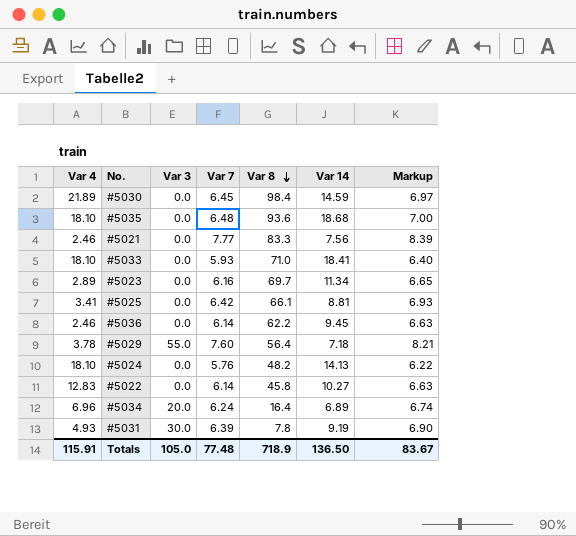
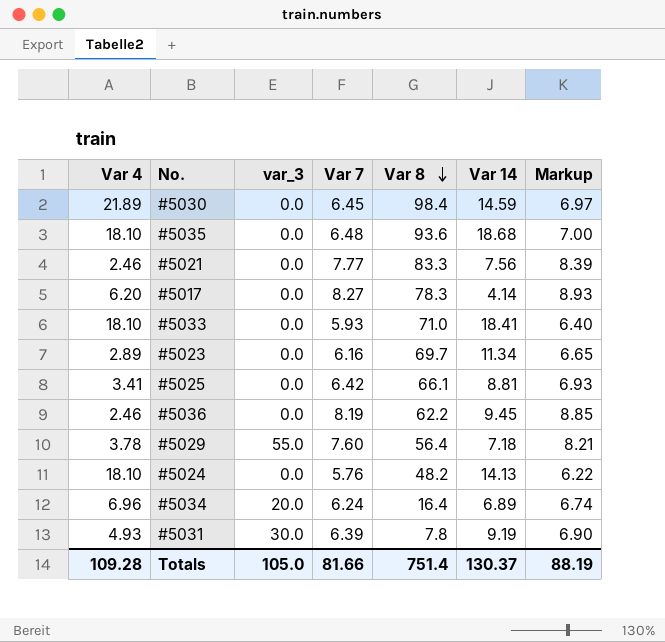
column name: Var 3 -> var_3
row #5022: 12.83 | 0.0 | 6.14 | 45.8 | 10.27 | 6.63 -> none
row #5017: none -> 6.20 | 0.0 | 8.27 | 78.3 | 4.14 | 8.93
#5036 | Var 7: 6.14 -> 8.19
#5036 | Markup: 6.63 -> 8.85
Totals | Var 4: 115.91 -> 109.28
Totals | Var 7: 77.48 -> 81.66
Totals | Var 8: 718.9 -> 751.4
Totals | Var 14: 136.50 -> 130.37
Totals | Markup: 83.67 -> 88.19

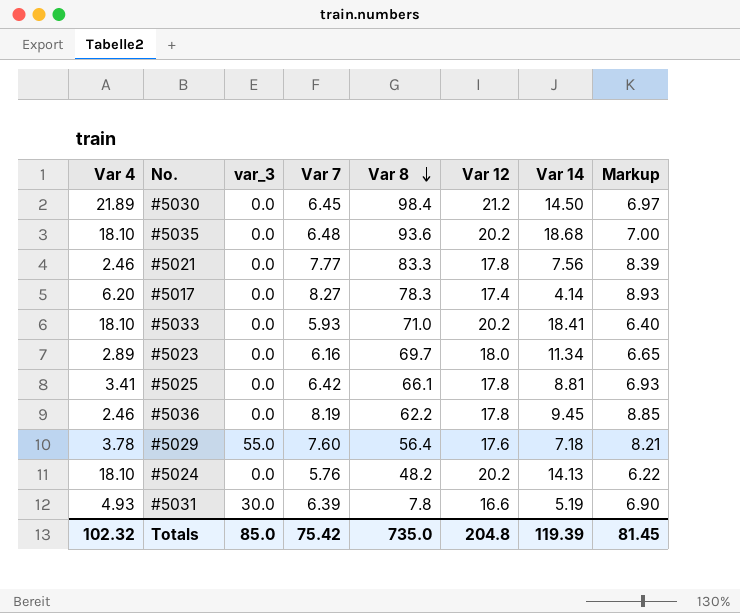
column Var 12 | position: none -> 6
row #5034: 6.96 | 20.0 | 6.24 | 16.4 | 6.89 | 6.74 -> none
#5030 | Var 14: 14.59 -> 14.50
#5031 | Var 14: 9.19 -> 5.19
Totals | Var 4: 109.28 -> 102.32
Totals | var_3: 105.0 -> 85.0
Totals | Var 7: 81.66 -> 75.42
Totals | Var 8: 751.4 -> 735.0
Totals | Var 14: 130.37 -> 119.39
Totals | Markup: 88.19 -> 81.45

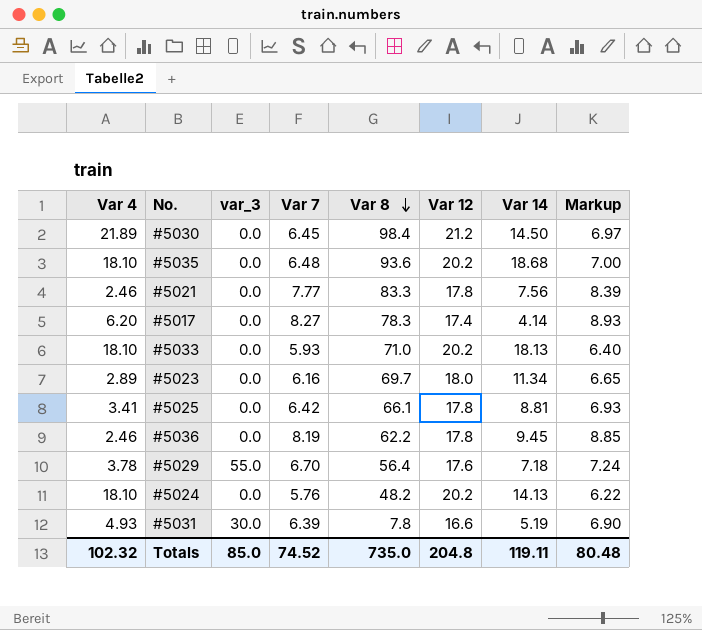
#5033 | Var 14: 18.41 -> 18.13
#5029 | Var 7: 7.60 -> 6.70
#5029 | Markup: 8.21 -> 7.24
Totals | Var 7: 75.42 -> 74.52
Totals | Var 14: 119.39 -> 119.11
Totals | Markup: 81.45 -> 80.48

